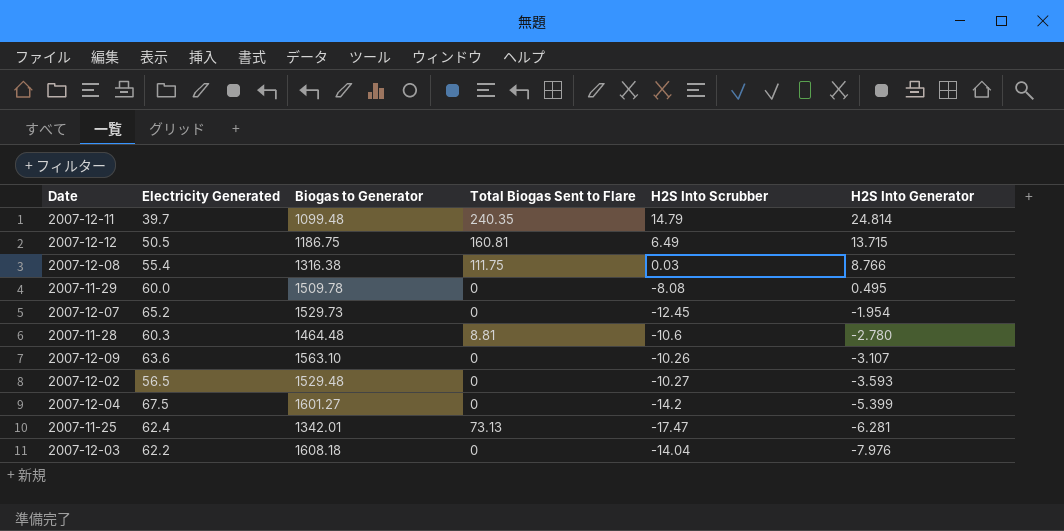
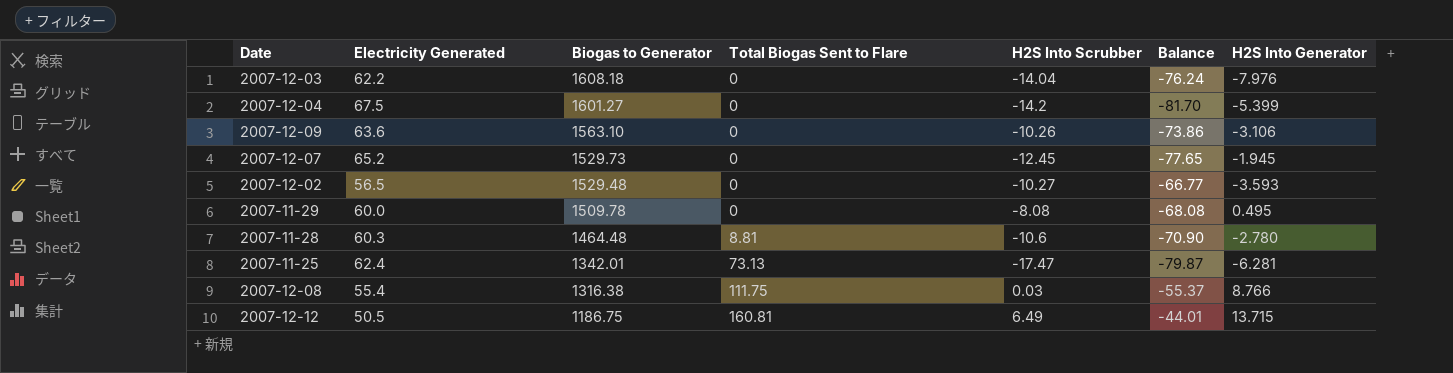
row order: H2S Into Generator descending -> Biogas to Generator descending
column Balance | formula: none -> [H2S Into Scrubber] - [Electricity Generated]
row 2007-12-11: 39.7 | 1099.48 | 240.35 | 14.79 | 24.814 -> none
2007-12-09 | H2S Into Generator: -3.107 -> -3.106
2007-12-07 | H2S Into Generator: -1.954 -> -1.945

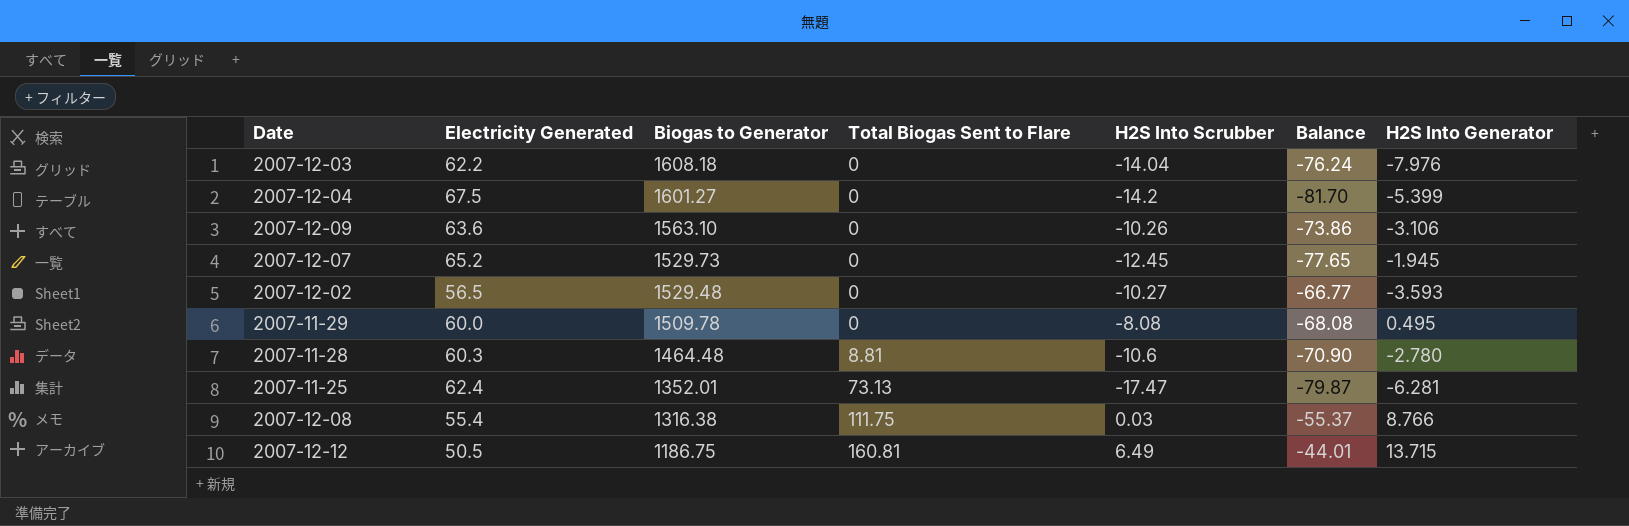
2007-11-25 | Biogas to Generator: 1342.01 -> 1352.01

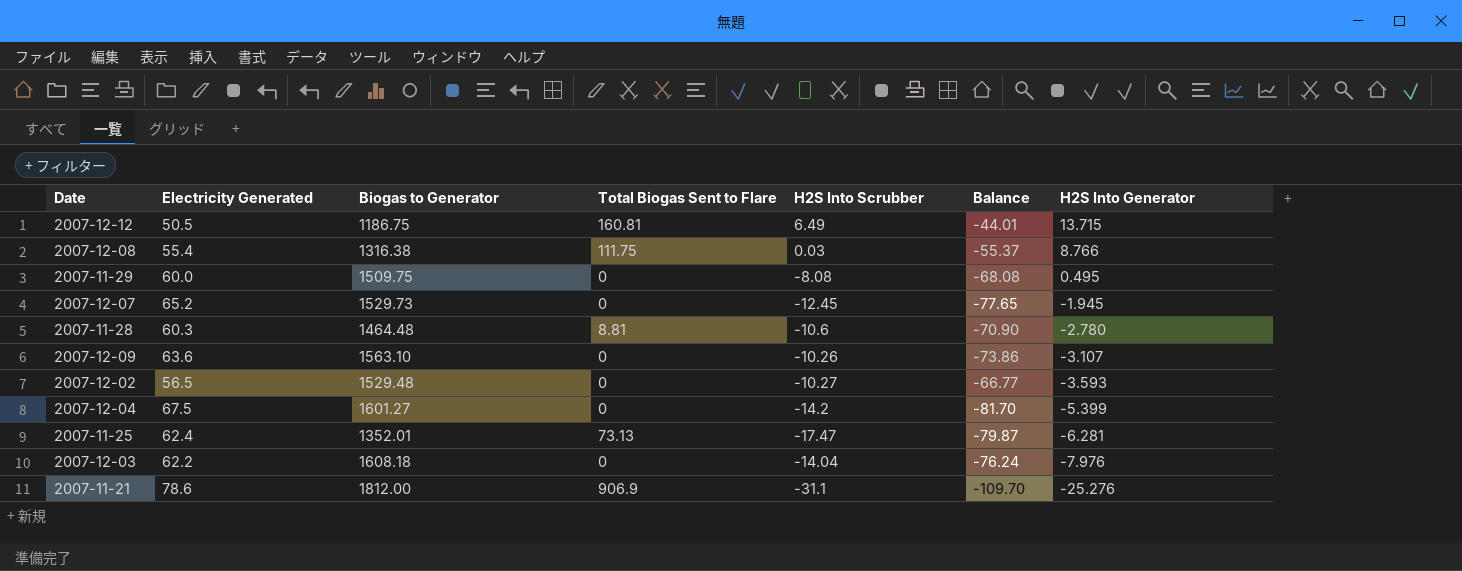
row order: Biogas to Generator descending -> H2S Into Generator descending
2007-11-29 | Biogas to Generator: 1509.78 -> 1509.75
2007-12-09 | H2S Into Generator: -3.106 -> -3.107
row 2007-11-21: none -> 78.6 | 1812.00 | 906.9 | -31.1 | -109.70 | -25.276

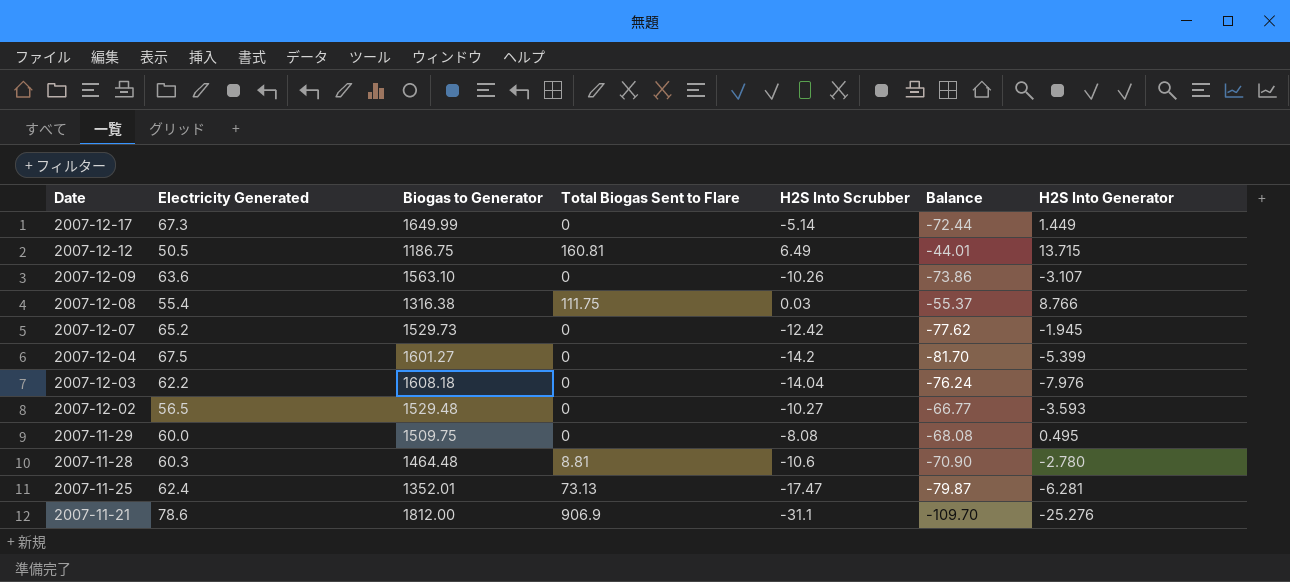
row order: H2S Into Generator descending -> Date descending
row 2007-12-17: none -> 67.3 | 1649.99 | 0 | -5.14 | -72.44 | 1.449
2007-12-07 | H2S Into Scrubber: -12.45 -> -12.42
2007-12-07 | Balance: -77.65 -> -77.62

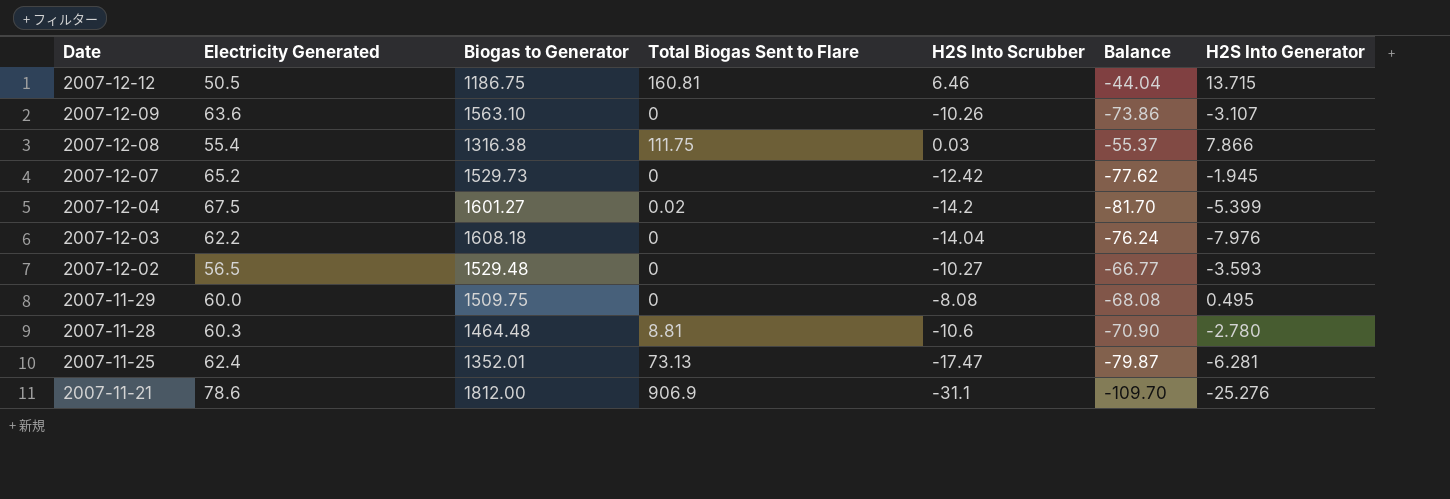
row 2007-12-17: 67.3 | 1649.99 | 0 | -5.14 | -72.44 | 1.449 -> none
2007-12-12 | H2S Into Scrubber: 6.49 -> 6.46
2007-12-12 | Balance: -44.01 -> -44.04
2007-12-08 | H2S Into Generator: 8.766 -> 7.866
2007-12-04 | Total Biogas Sent to Flare: 0 -> 0.02

